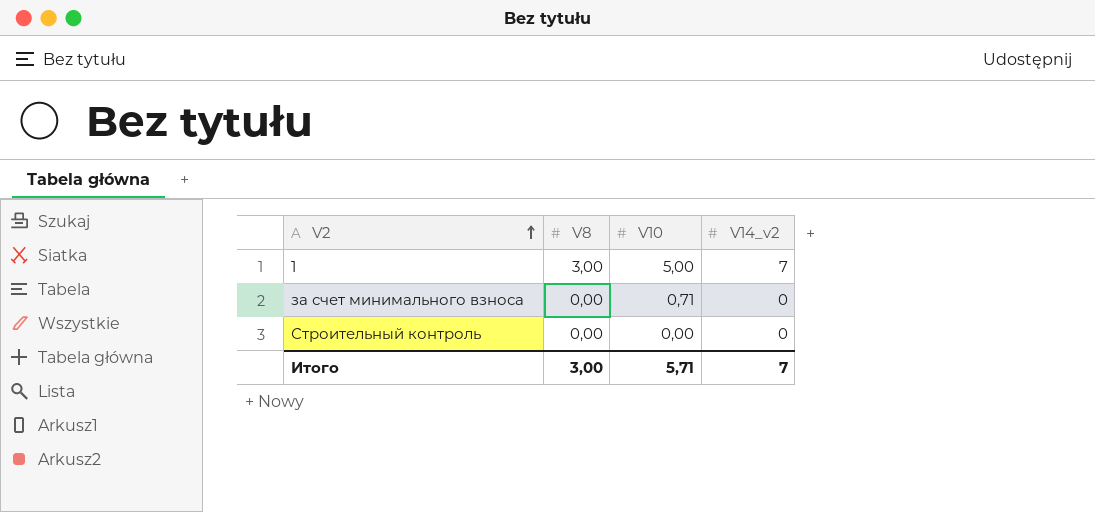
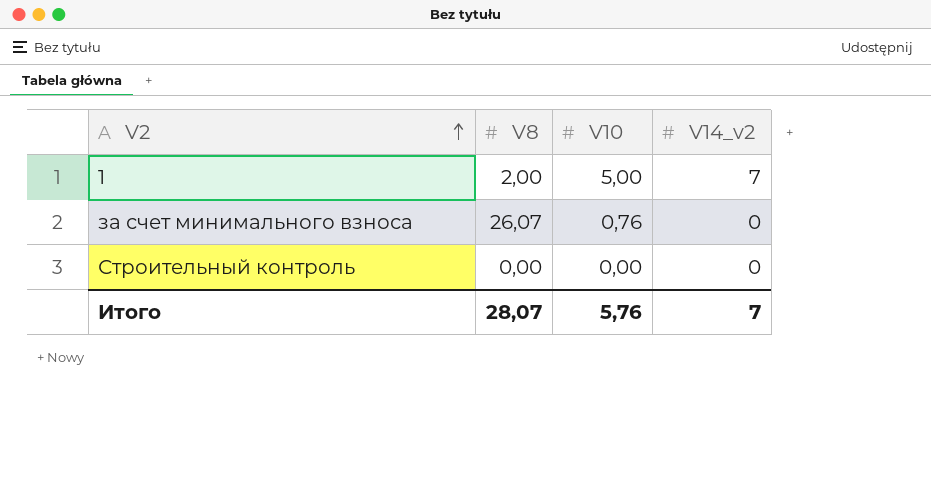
1 | V8: 3,00 -> 2,00
за счет минимального взноса | V8: 0,00 -> 26,07
за счет минимального взноса | V10: 0,71 -> 0,76
Итого | V8: 3,00 -> 28,07
Итого | V10: 5,71 -> 5,76

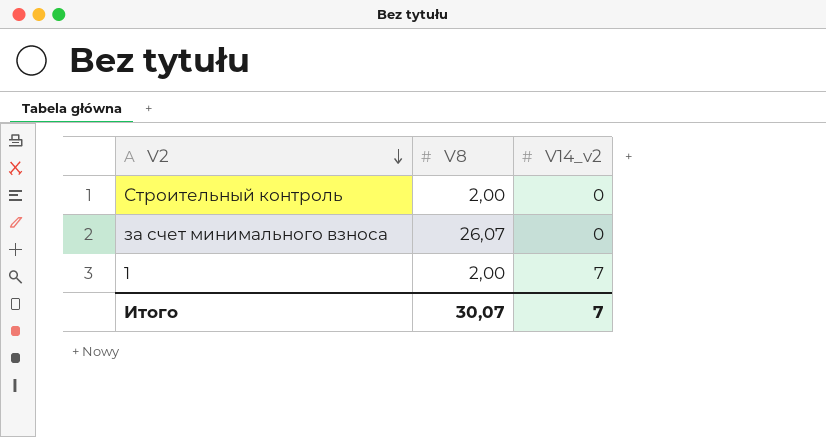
row order: V2 ascending -> V2 descending
column V10 | position: 3 -> none
Строительный контроль | V8: 0,00 -> 2,00
Итого | V8: 28,07 -> 30,07

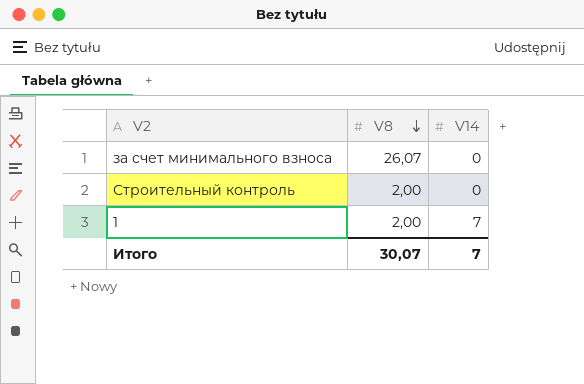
row order: V2 descending -> V8 descending
column name: V14_v2 -> V14

